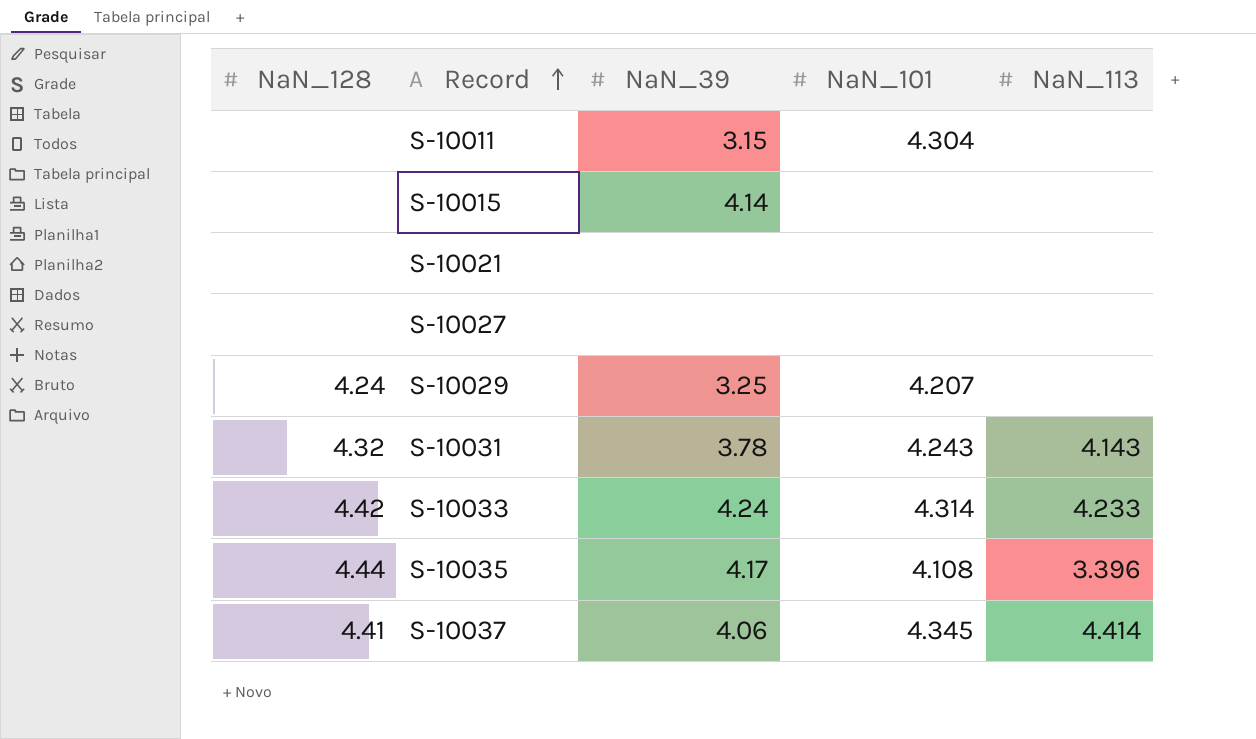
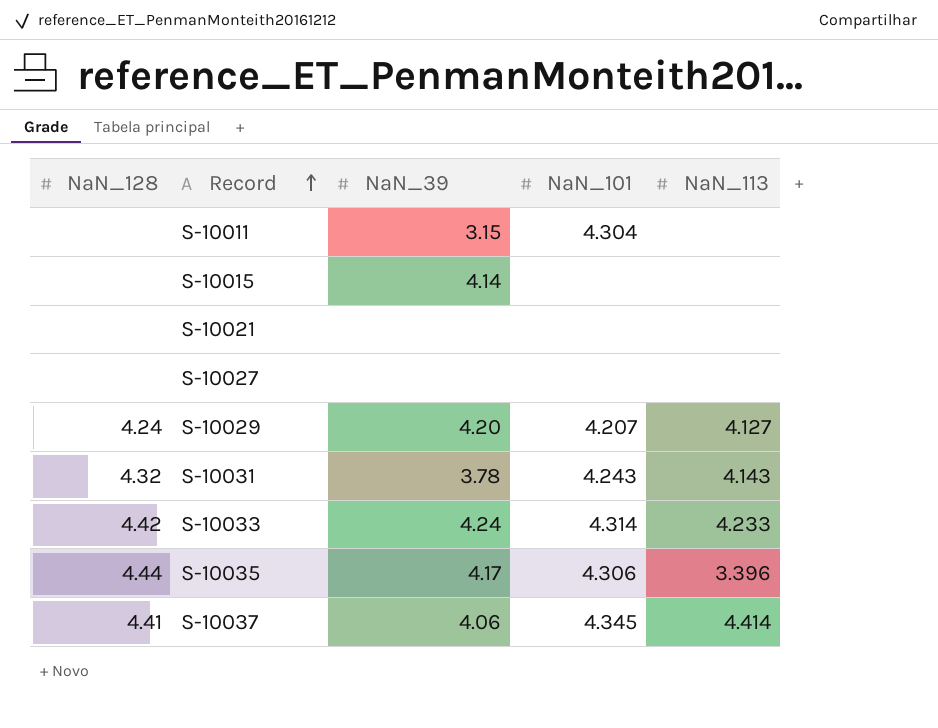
S-10029 | NaN_39: 3.25 -> 4.20
S-10029 | NaN_113: none -> 4.127
S-10035 | NaN_101: 4.108 -> 4.306

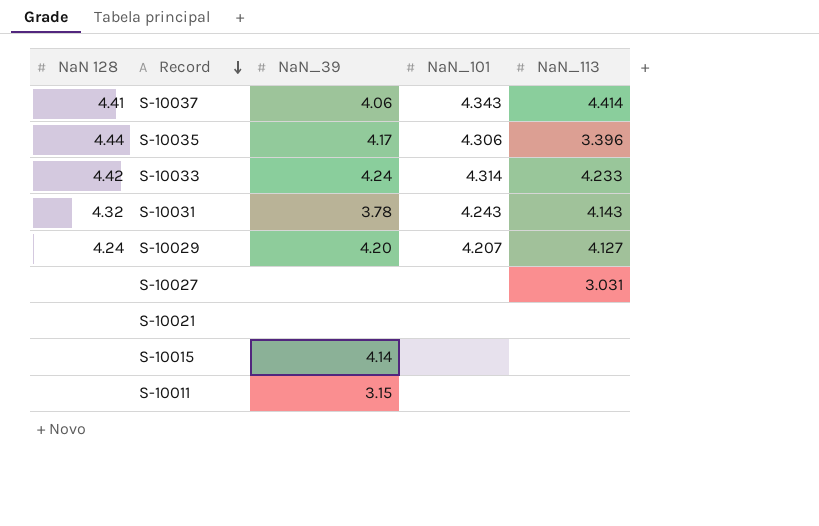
row order: Record ascending -> Record descending
column name: NaN_128 -> NaN 128
S-10037 | NaN_101: 4.345 -> 4.343
S-10027 | NaN_113: none -> 3.031
S-10011 | NaN_101: 4.304 -> none

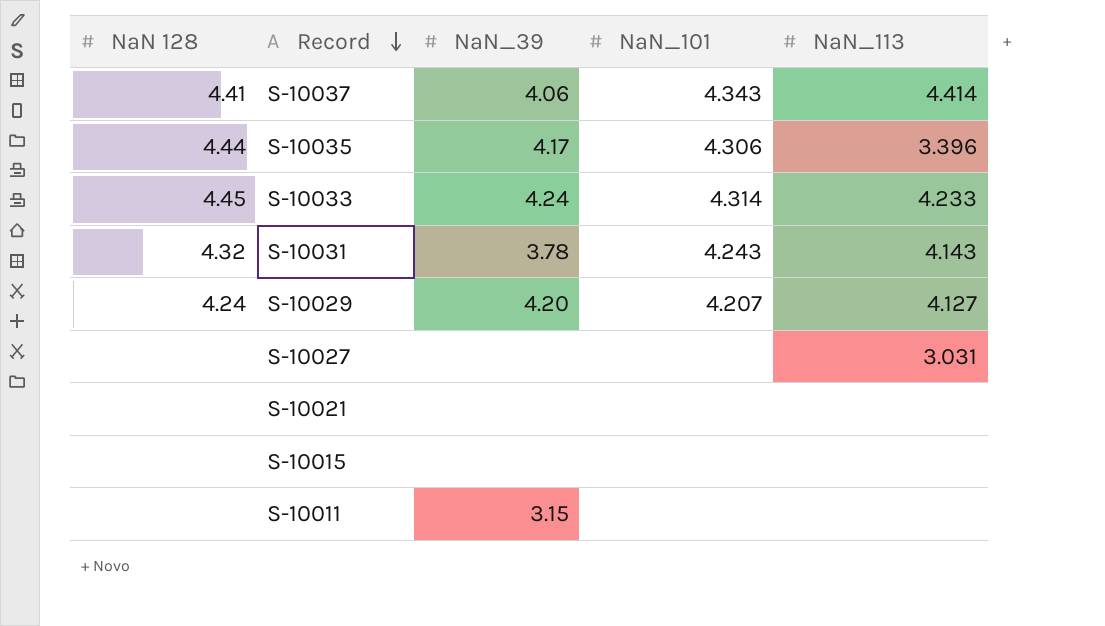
S-10033 | NaN 128: 4.42 -> 4.45
S-10015 | NaN_39: 4.14 -> none

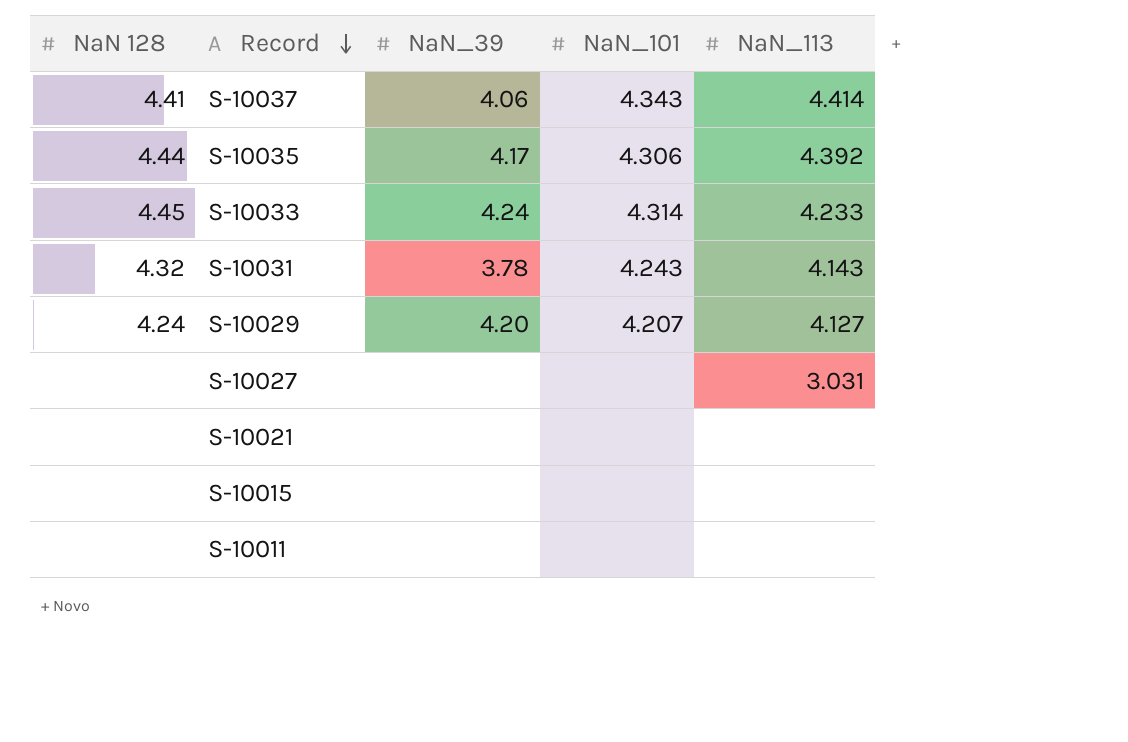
S-10035 | NaN_113: 3.396 -> 4.392
S-10011 | NaN_39: 3.15 -> none

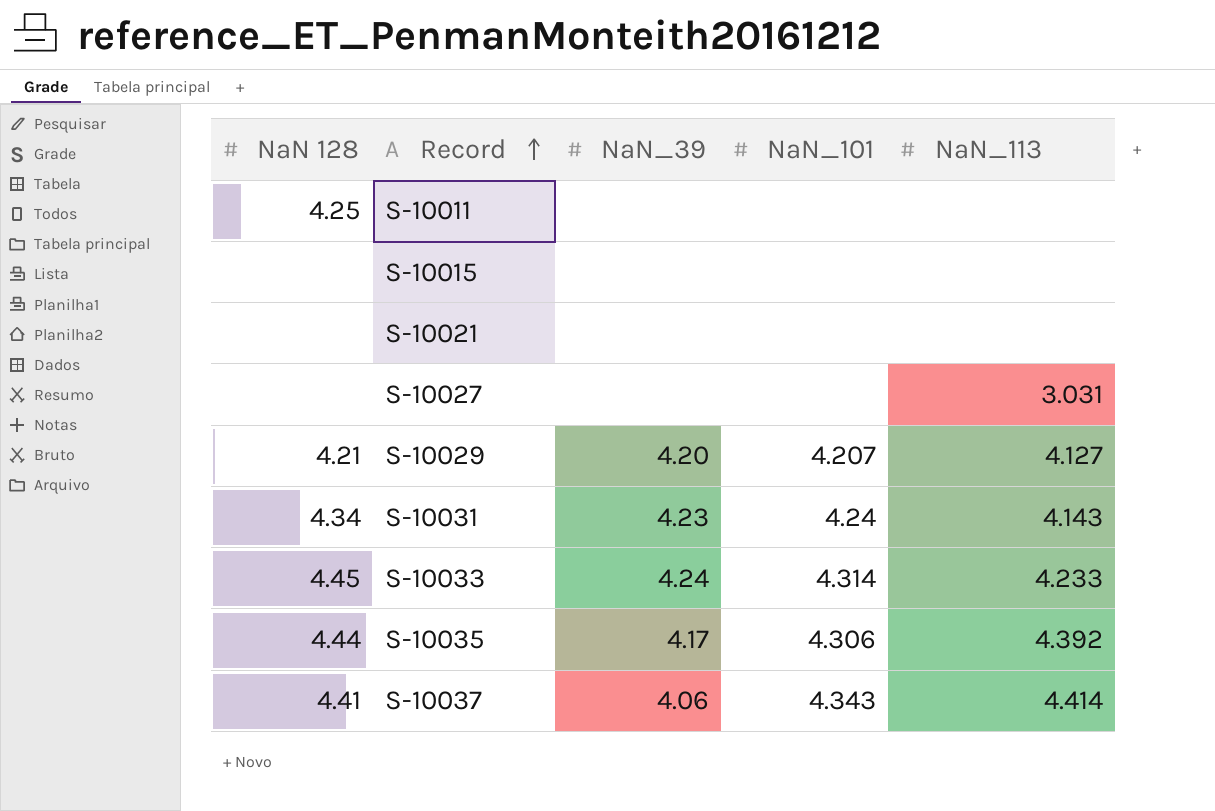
row order: Record descending -> Record ascending
S-10011 | NaN 128: none -> 4.25
S-10029 | NaN 128: 4.24 -> 4.21
S-10031 | NaN 128: 4.32 -> 4.34
S-10031 | NaN_39: 3.78 -> 4.23
S-10031 | NaN_101: 4.243 -> 4.24

